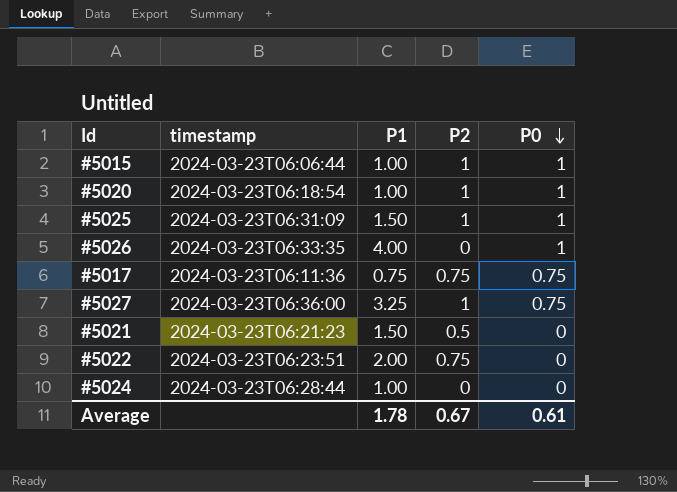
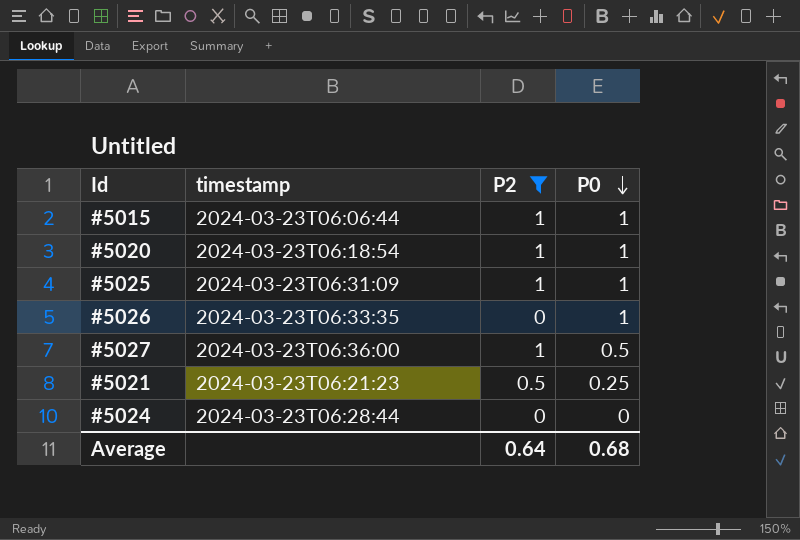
filter: none -> P2 != 0.75
column P1 | position: 3 -> none
#5027 | P0: 0.75 -> 0.5
#5021 | P0: 0 -> 0.25
Average | P2: 0.67 -> 0.64
Average | P0: 0.61 -> 0.68

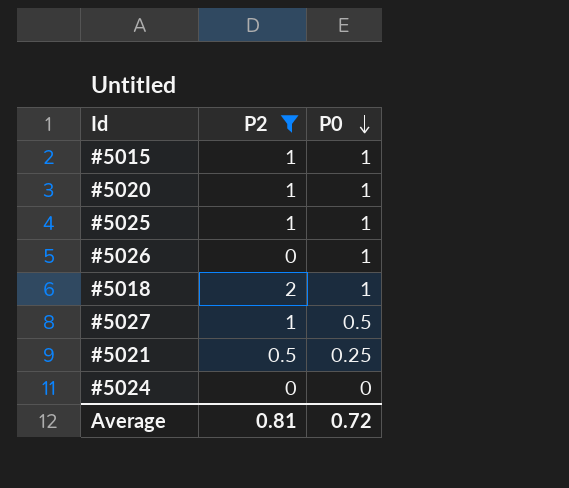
column timestamp | position: 2 -> none
row #5018: none -> 2 | 1
Average | P2: 0.64 -> 0.81
Average | P0: 0.68 -> 0.72

